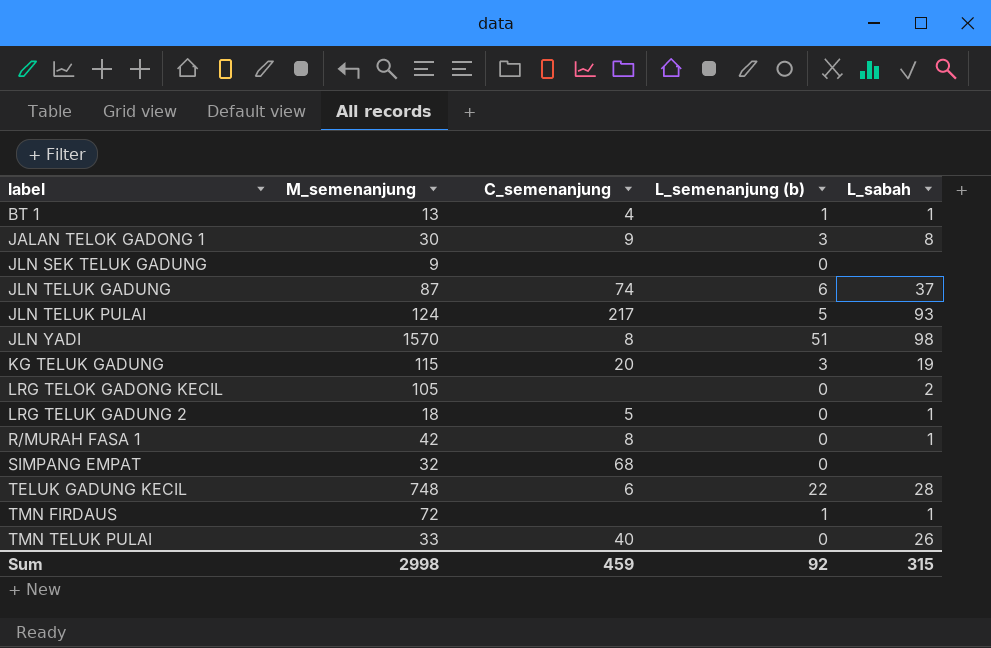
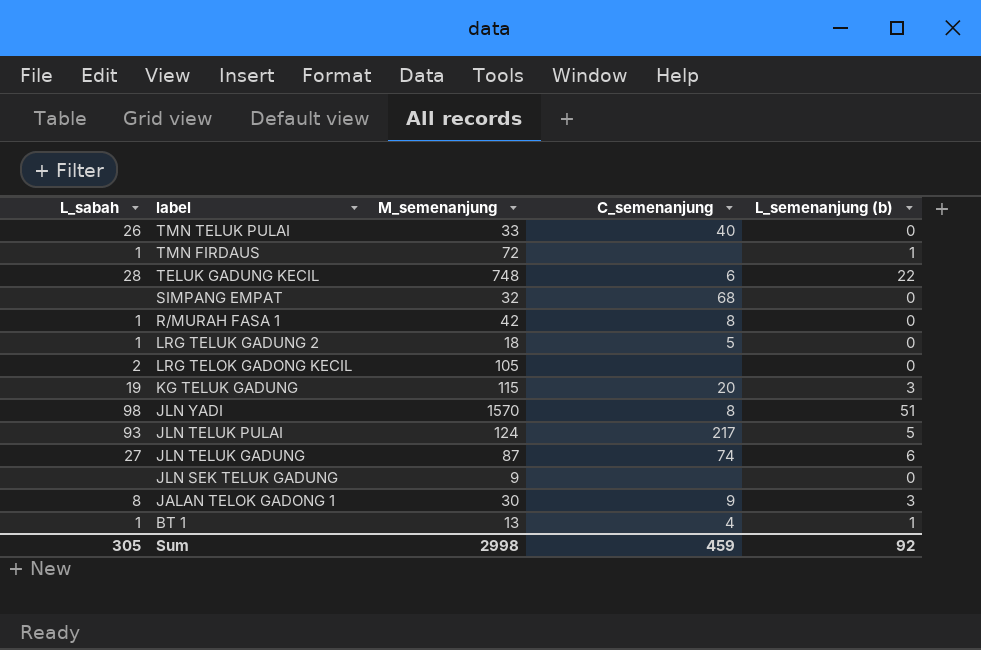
row order: label ascending -> label descending
column L_sabah | position: 5 -> 1
JLN TELUK GADUNG | L_sabah: 37 -> 27
Sum | L_sabah: 315 -> 305

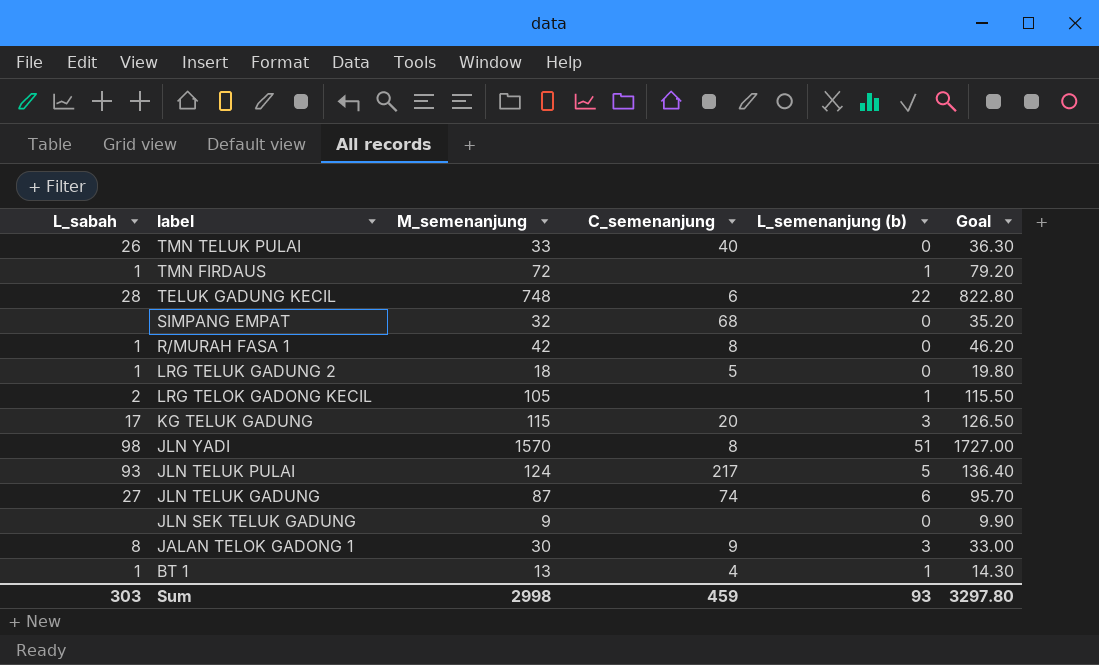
column Goal | formula: none -> [M_semenanjung] * 1.1
LRG TELOK GADONG KECIL | L_semenanjung (b): 0 -> 1
KG TELUK GADUNG | L_sabah: 19 -> 17
Sum | L_sabah: 305 -> 303
Sum | L_semenanjung (b): 92 -> 93

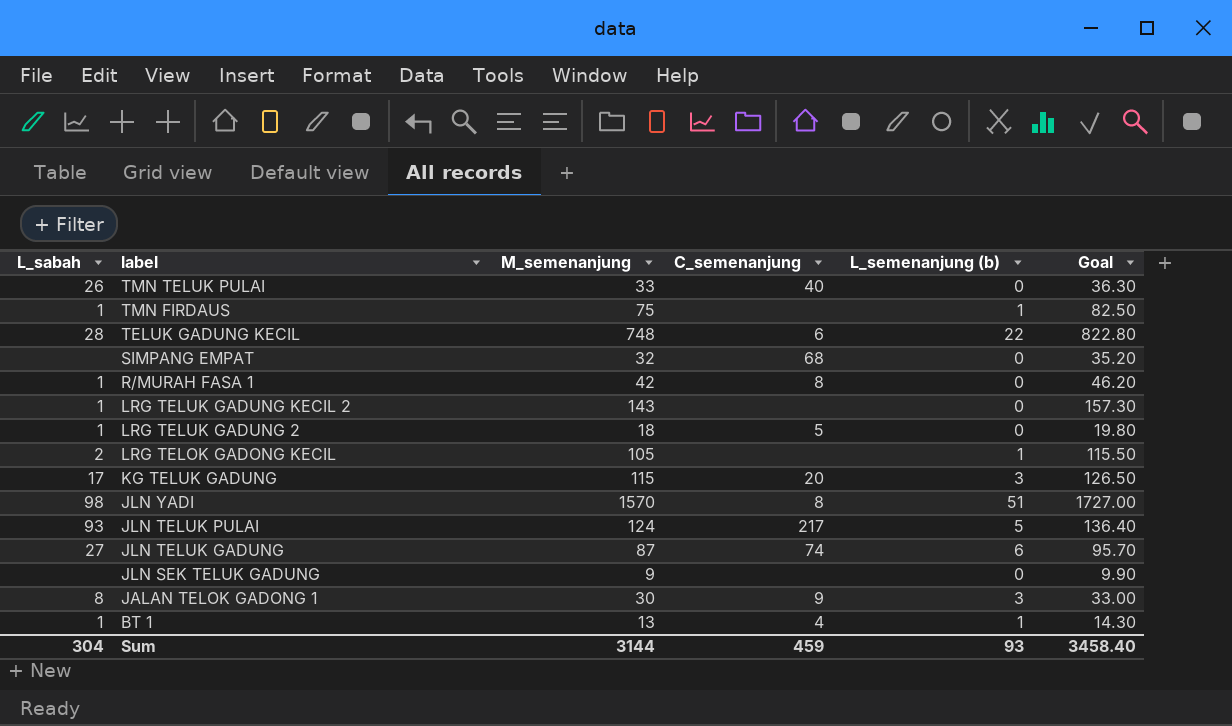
TMN FIRDAUS | M_semenanjung: 72 -> 75
TMN FIRDAUS | Goal: 79.20 -> 82.50
row LRG TELUK GADUNG KECIL 2: none -> 1 | 143 | none | 0 | 157.30
Sum | L_sabah: 303 -> 304
Sum | M_semenanjung: 2998 -> 3144
Sum | Goal: 3297.80 -> 3458.40

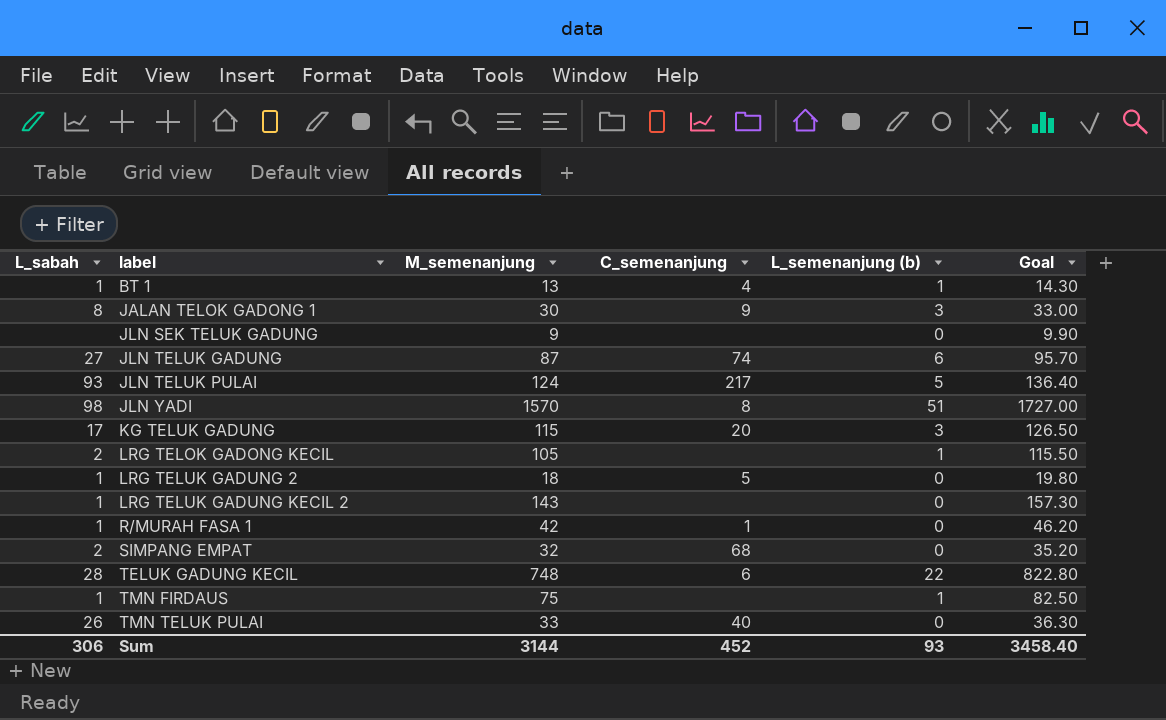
row order: label descending -> label ascending
R/MURAH FASA 1 | C_semenanjung: 8 -> 1
SIMPANG EMPAT | L_sabah: none -> 2
Sum | L_sabah: 304 -> 306
Sum | C_semenanjung: 459 -> 452

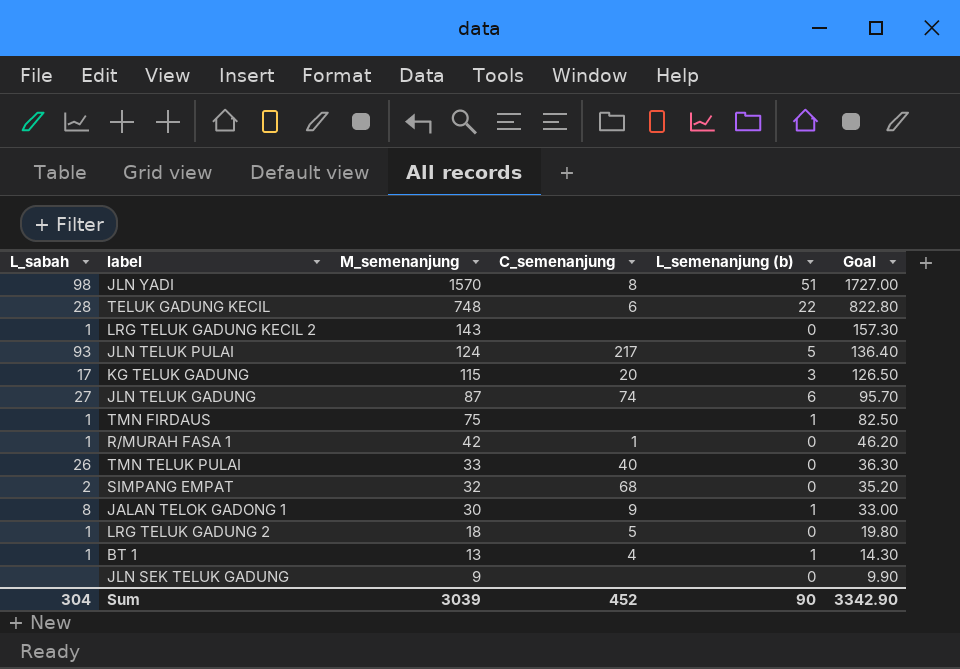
row order: label ascending -> M_semenanjung descending
row LRG TELOK GADONG KECIL: 2 | 105 | none | 1 | 115.50 -> none
JALAN TELOK GADONG 1 | L_semenanjung (b): 3 -> 1
Sum | L_sabah: 306 -> 304
Sum | M_semenanjung: 3144 -> 3039
Sum | L_semenanjung (b): 93 -> 90
Sum | Goal: 3458.40 -> 3342.90

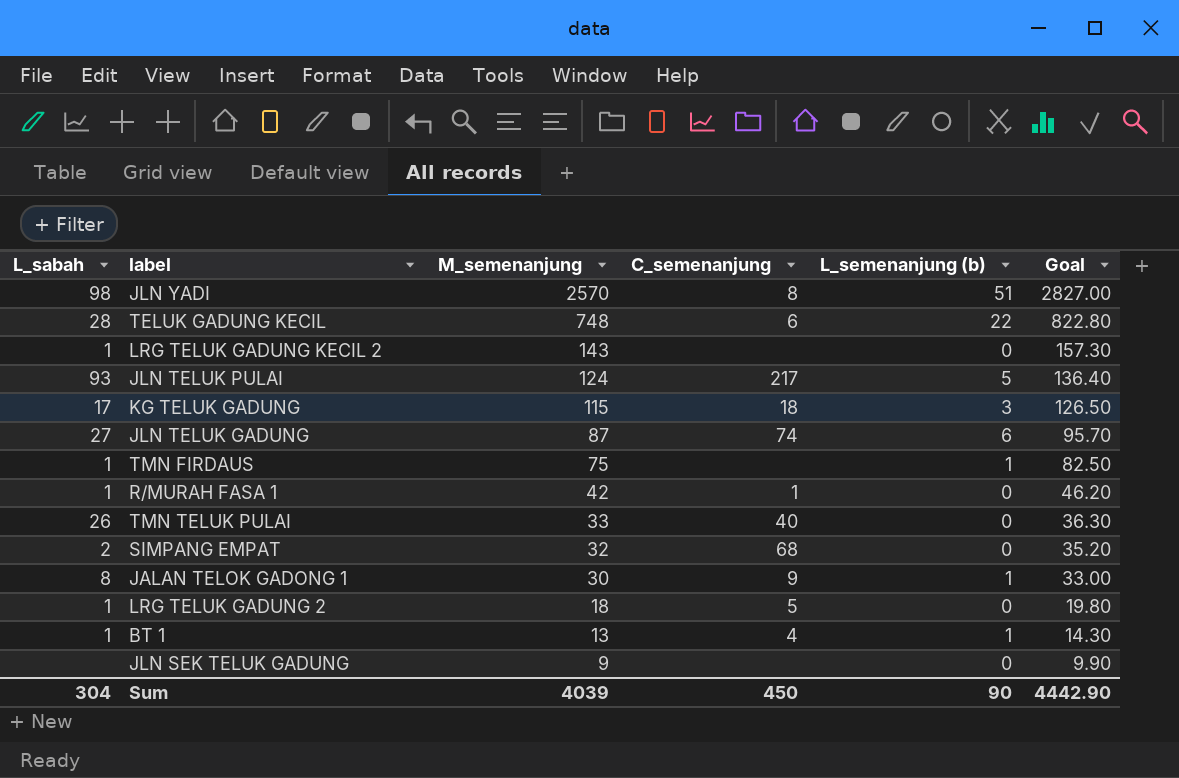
JLN YADI | M_semenanjung: 1570 -> 2570
JLN YADI | Goal: 1727.00 -> 2827.00
KG TELUK GADUNG | C_semenanjung: 20 -> 18
Sum | M_semenanjung: 3039 -> 4039
Sum | C_semenanjung: 452 -> 450
Sum | Goal: 3342.90 -> 4442.90

